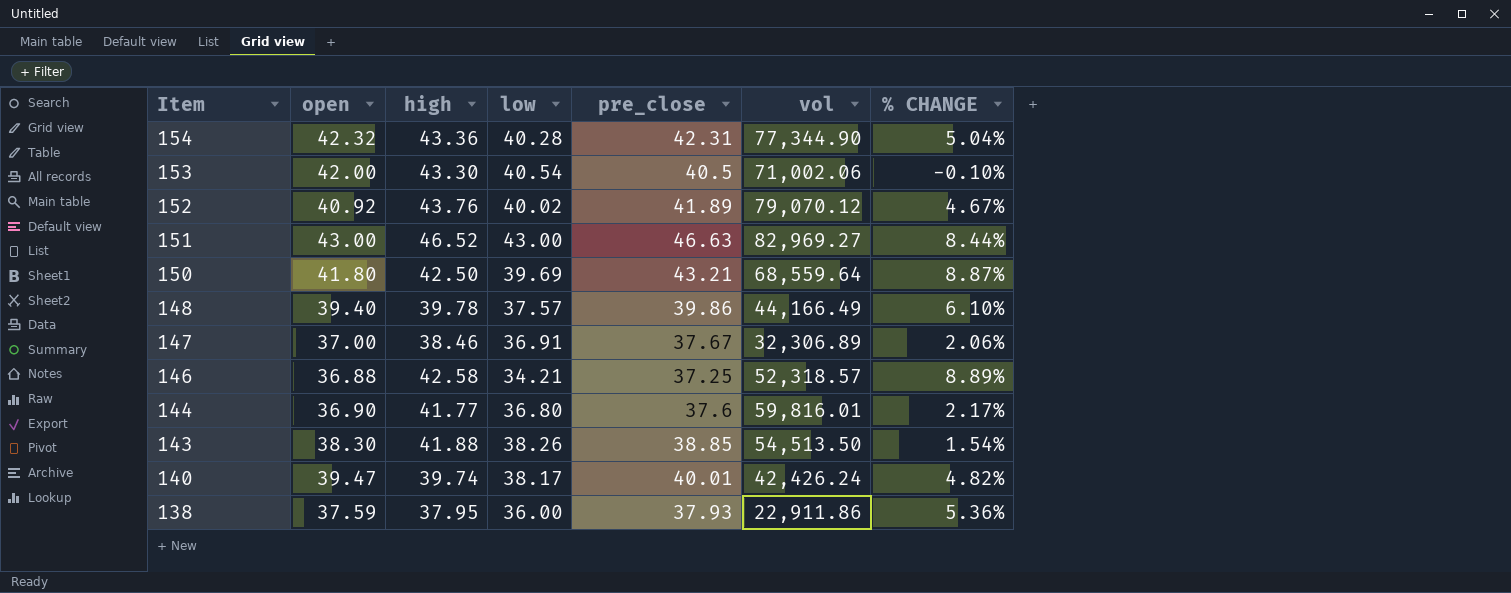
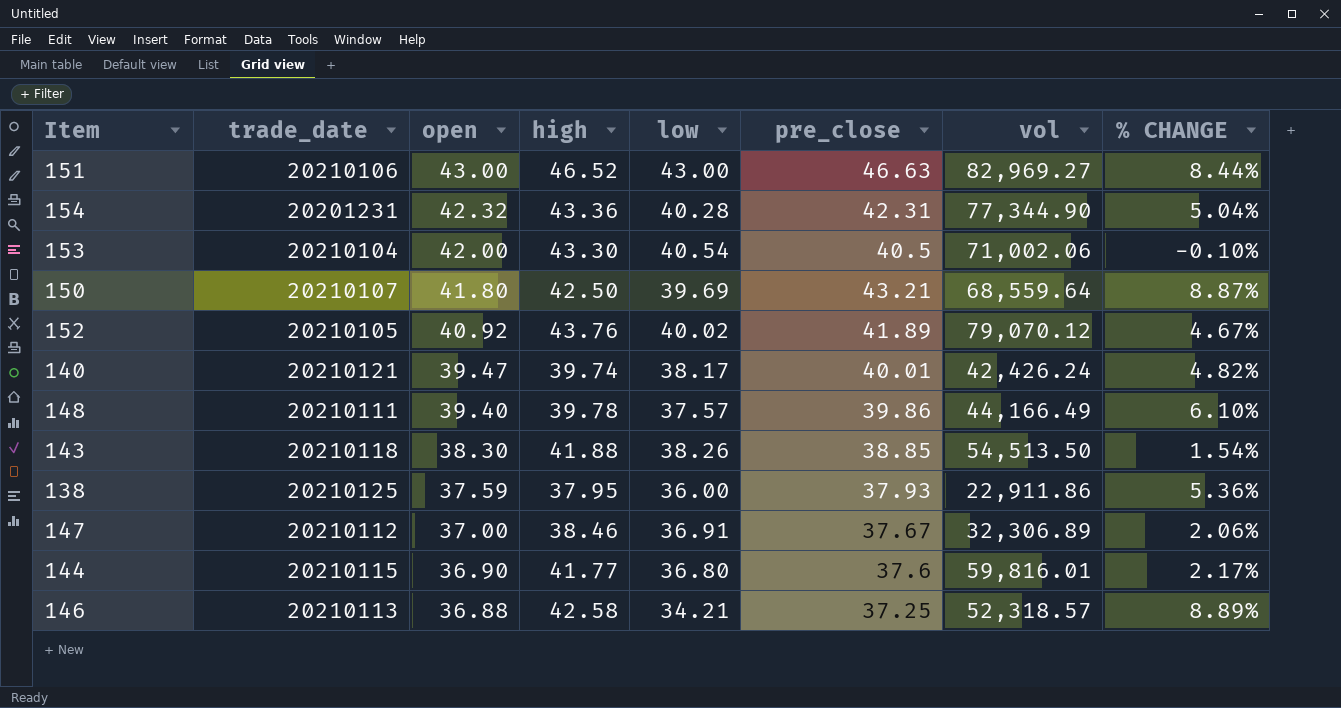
row order: Item descending -> open descending
column trade_date | position: none -> 2

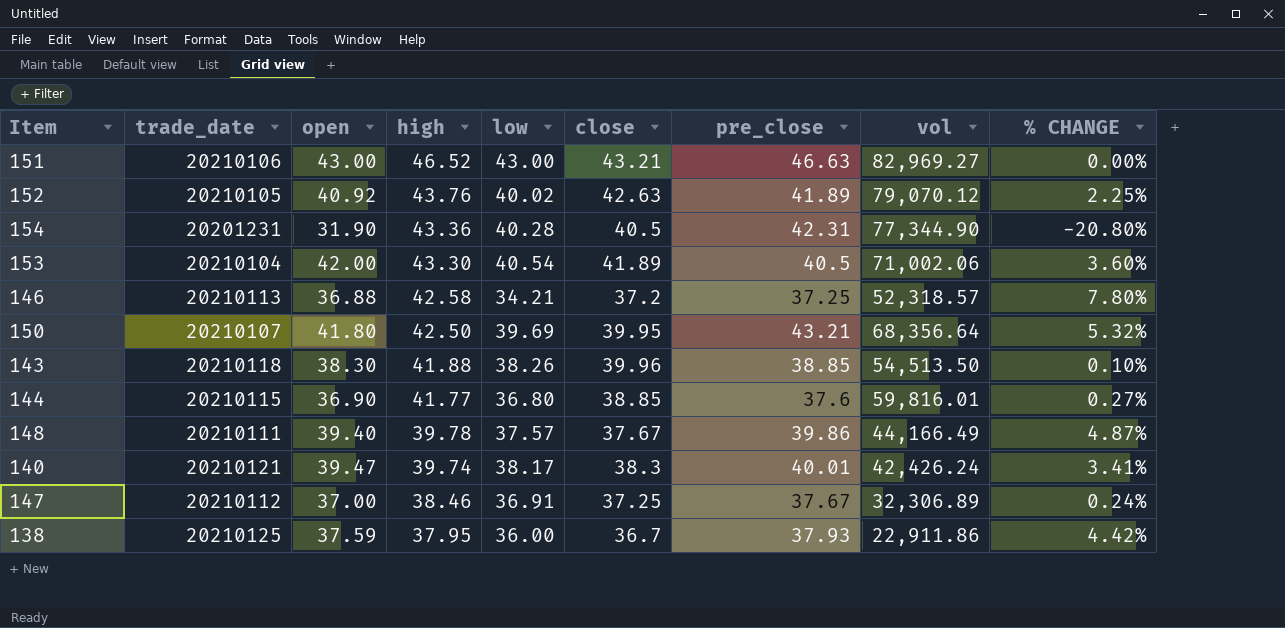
row order: open descending -> high descending
column close | position: none -> 6
column % CHANGE | formula: ([pre_close] - [low]) / [low] -> ([open] - [low]) / [low]
154 | open: 42.32 -> 31.90
150 | vol: 68,559.64 -> 68,356.64

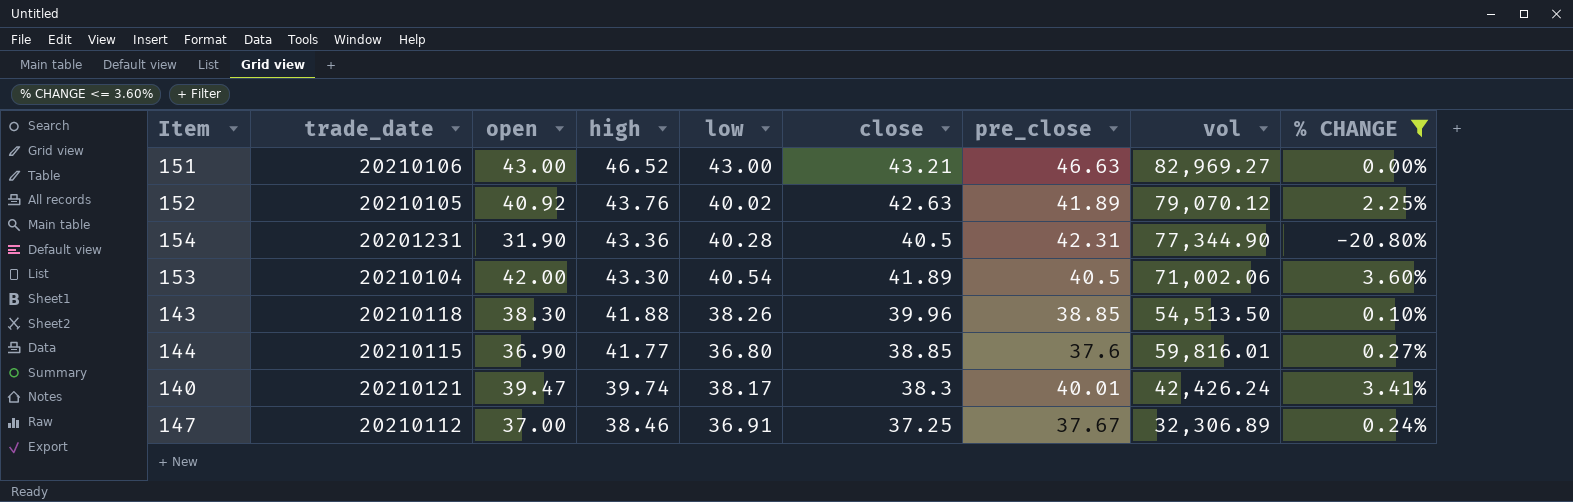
filter: none -> % CHANGE <= 3.60%

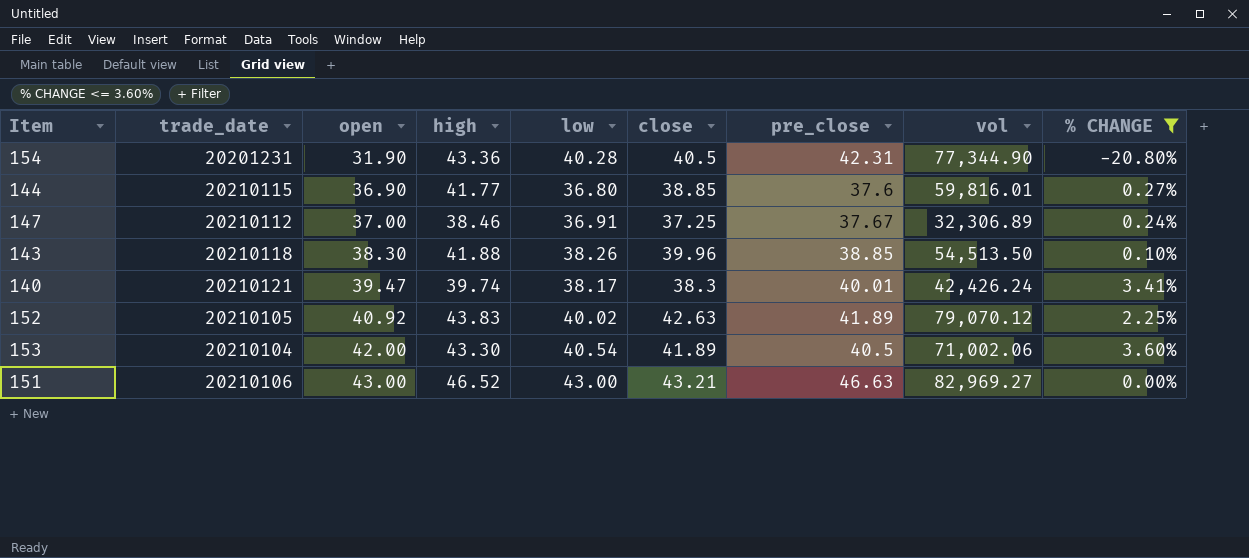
row order: high descending -> open ascending
152 | high: 43.76 -> 43.83

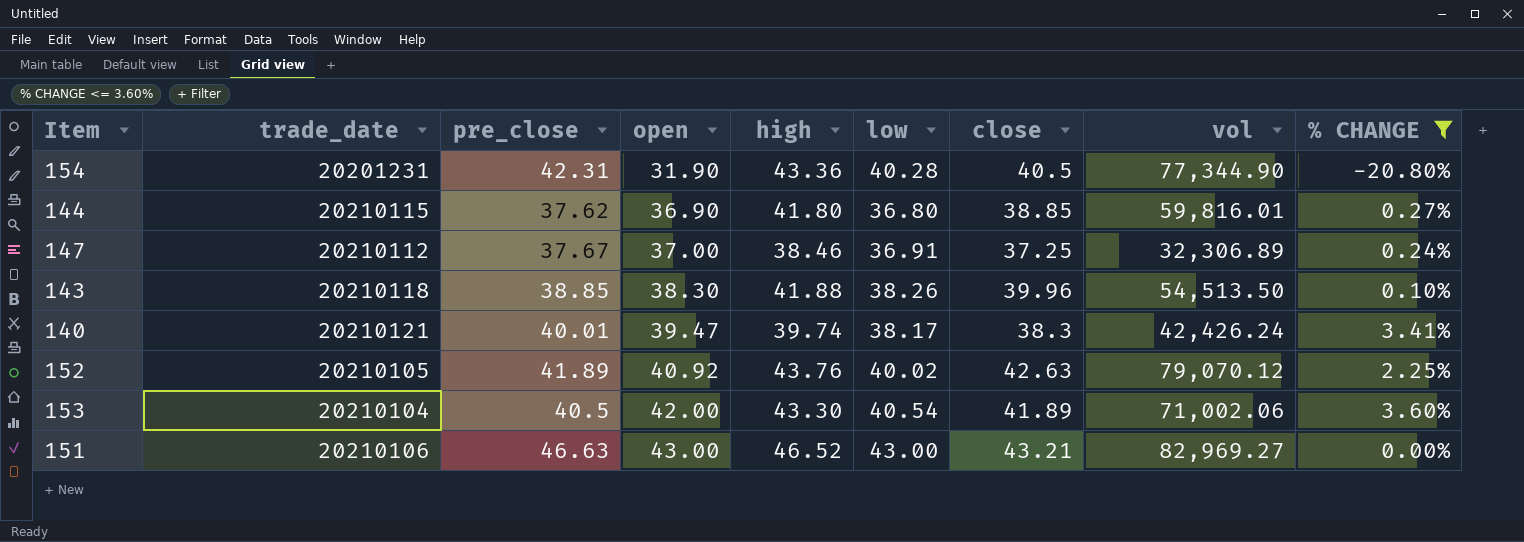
column pre_close | position: 7 -> 3
144 | pre_close: 37.6 -> 37.62
144 | high: 41.77 -> 41.80
152 | high: 43.83 -> 43.76

